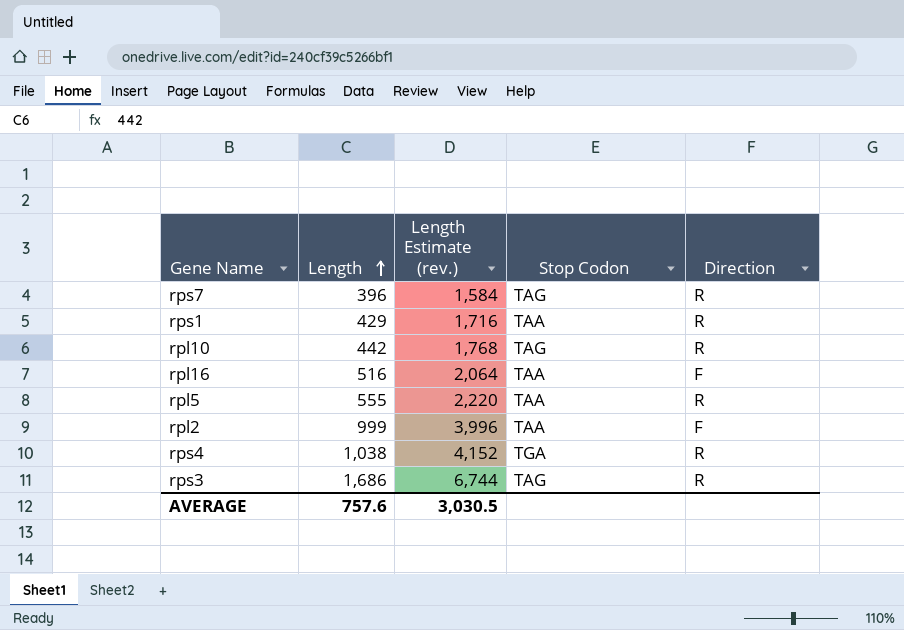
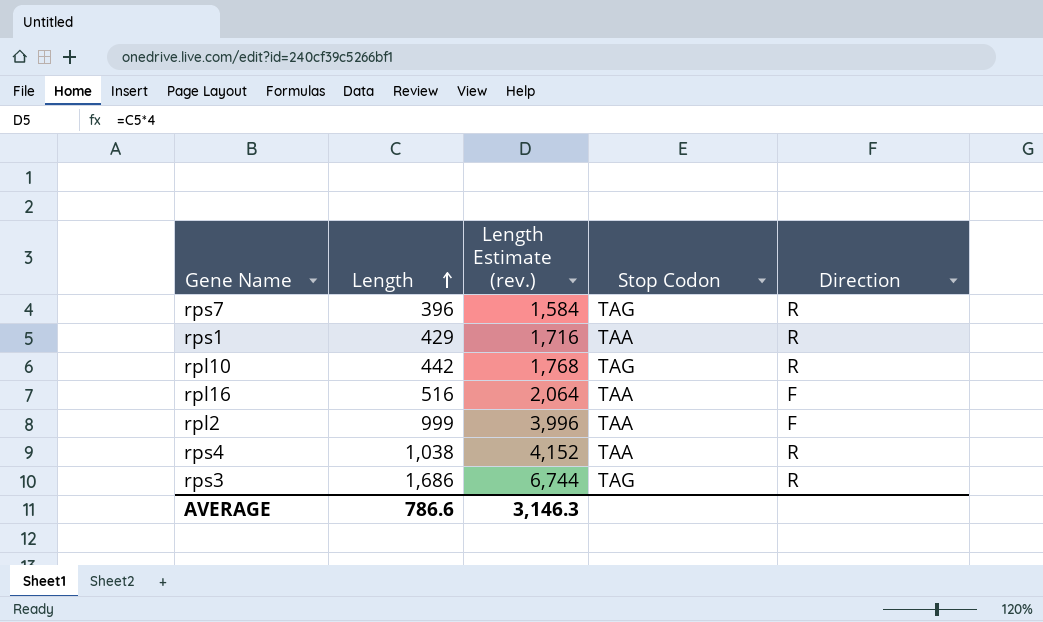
row rpl5: 555 | 2,220 | TAA | R -> none
rps4 | Stop Codon: TGA -> TAA
AVERAGE | Length: 757.6 -> 786.6
AVERAGE | Length Estimate (rev.): 3,030.5 -> 3,146.3

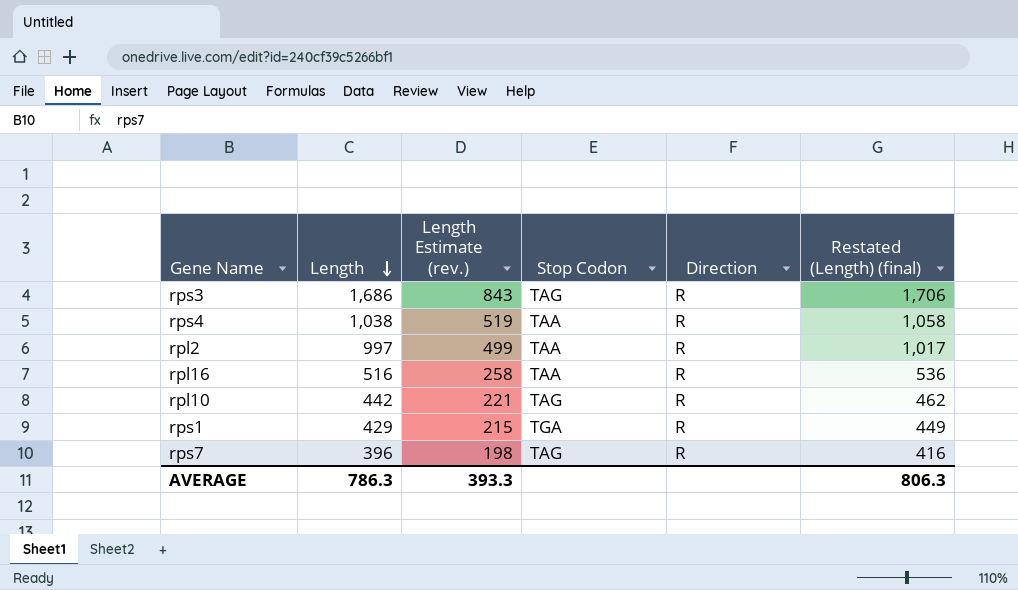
row order: Length ascending -> Length descending
column Length Estimate (rev.) | formula: [Length] * 4 -> [Length] * 0.5
column Restated (Length) (final) | formula: none -> [Length] + 20
rpl2 | Length: 999 -> 997
rpl2 | Direction: F -> R
rpl16 | Direction: F -> R
rps1 | Stop Codon: TAA -> TGA
AVERAGE | Length: 786.6 -> 786.3
AVERAGE | Length Estimate (rev.): 3,146.3 -> 393.3

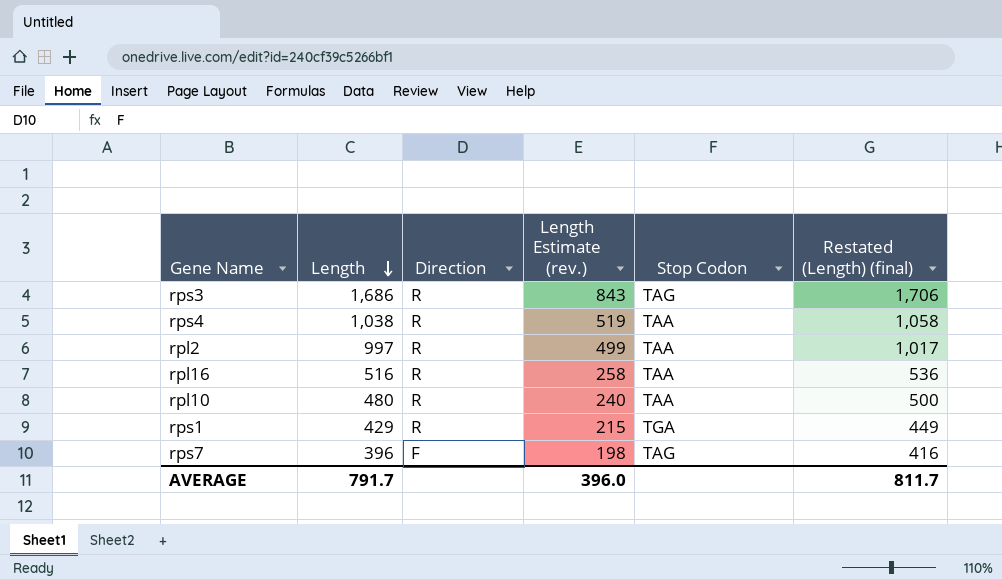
column Direction | position: 5 -> 3
rpl10 | Length: 442 -> 480
rpl10 | Length Estimate (rev.): 221 -> 240
rpl10 | Stop Codon: TAG -> TAA
rpl10 | Restated (Length) (final): 462 -> 500
rps7 | Direction: R -> F
AVERAGE | Length: 786.3 -> 791.7
AVERAGE | Length Estimate (rev.): 393.3 -> 396.0
AVERAGE | Restated (Length) (final): 806.3 -> 811.7

